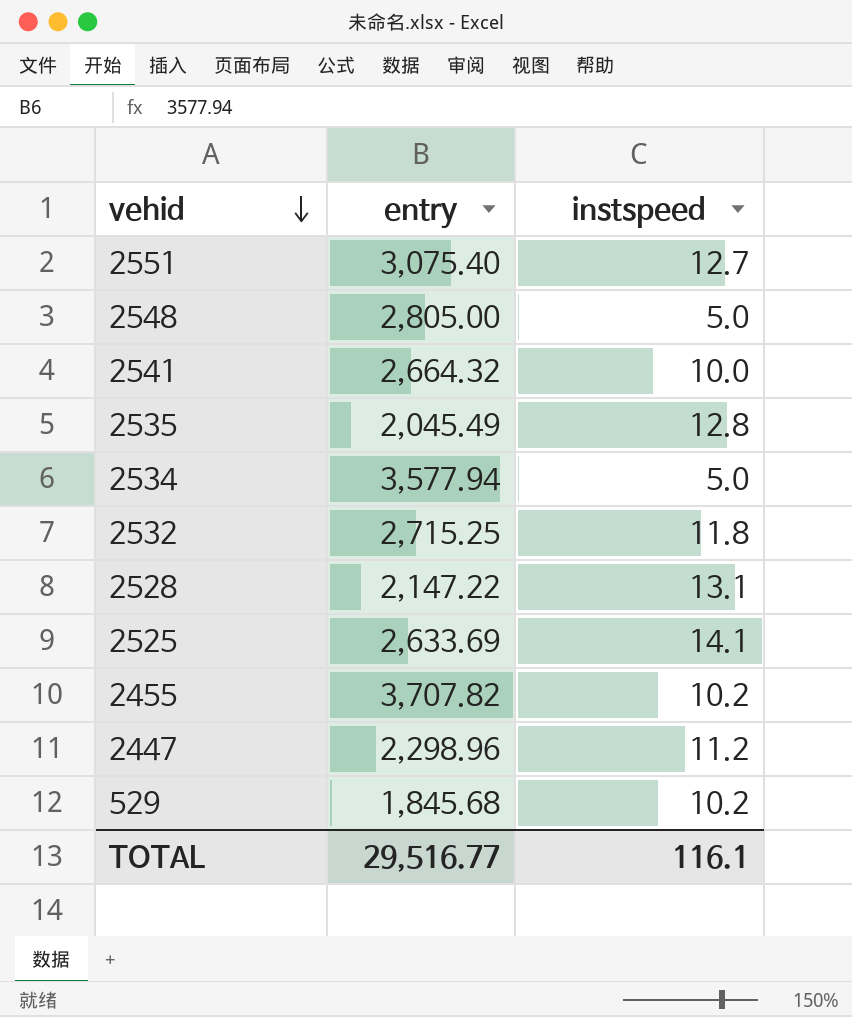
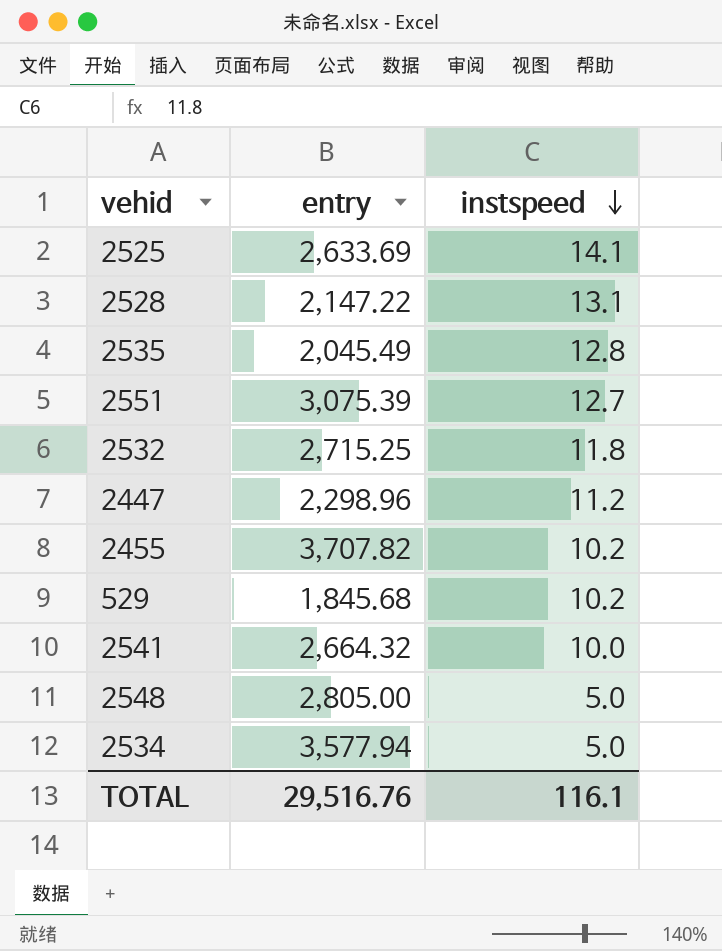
row order: vehid descending -> instspeed descending
2551 | entry: 3,075.40 -> 3,075.39
TOTAL | entry: 29,516.77 -> 29,516.76

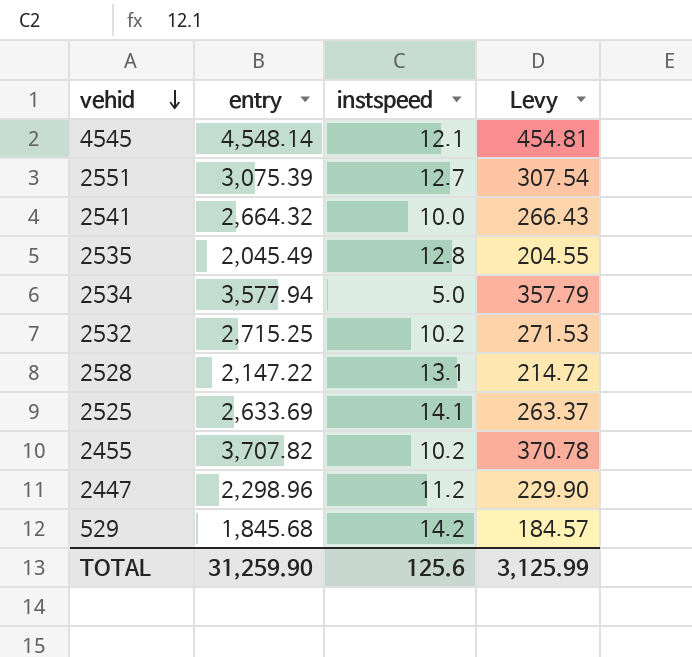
row order: instspeed descending -> vehid descending
column Levy | formula: none -> [entry] * 0.1
row 2548: 2,805.00 | 5.0 -> none
row 4545: none -> 4,548.14 | 12.1 | 454.81
2532 | instspeed: 11.8 -> 10.2
529 | instspeed: 10.2 -> 14.2
TOTAL | entry: 29,516.76 -> 31,259.90
TOTAL | instspeed: 116.1 -> 125.6

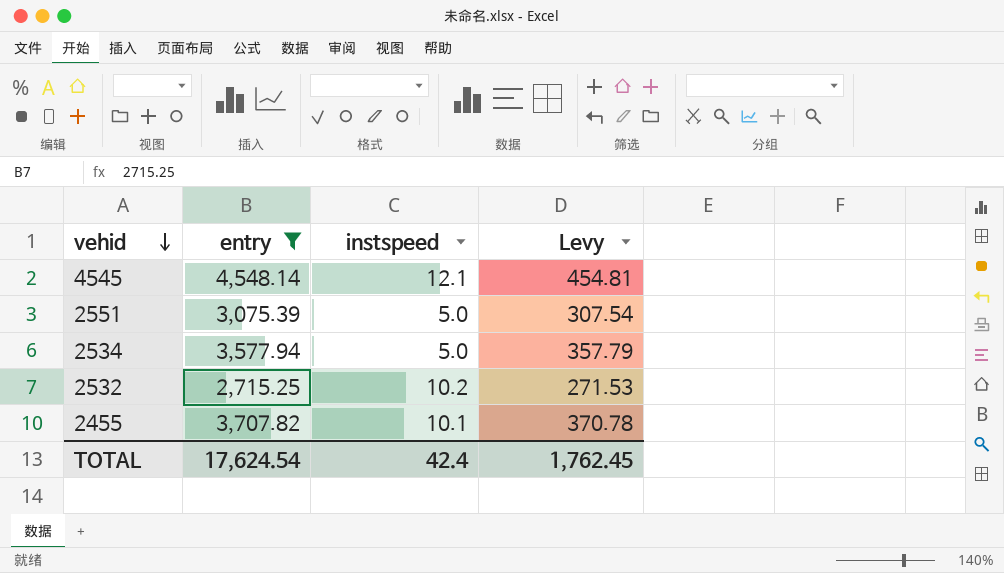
filter: none -> entry >= 2,715.25
2551 | instspeed: 12.7 -> 5.0
2455 | instspeed: 10.2 -> 10.1
TOTAL | entry: 31,259.90 -> 17,624.54
TOTAL | instspeed: 125.6 -> 42.4
TOTAL | Levy: 3,125.99 -> 1,762.45

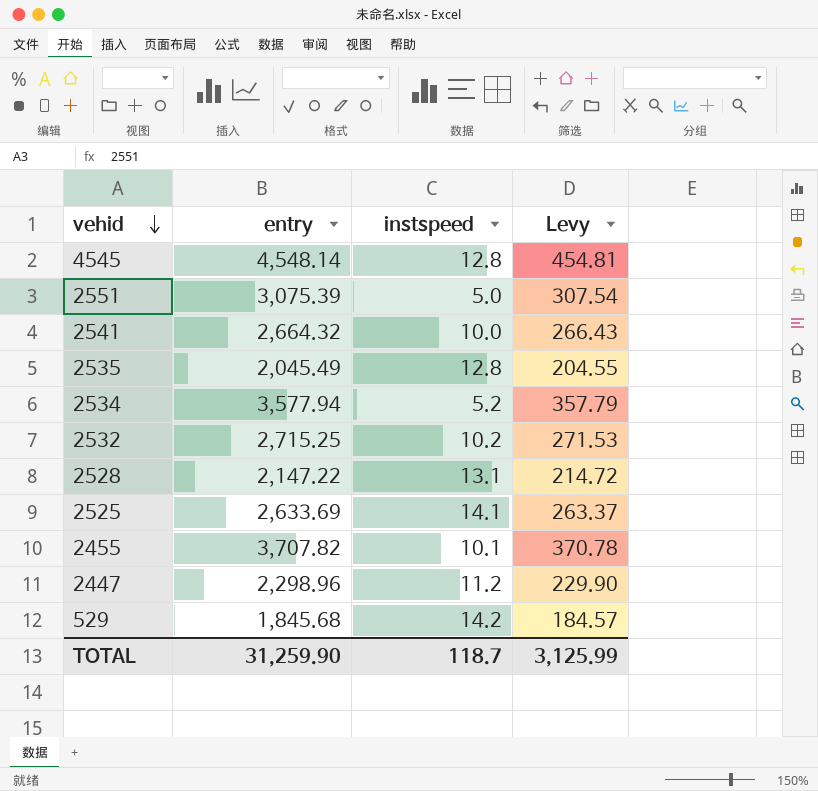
filter: entry >= 2,715.25 -> none
4545 | instspeed: 12.1 -> 12.8
2534 | instspeed: 5.0 -> 5.2
TOTAL | entry: 17,624.54 -> 31,259.90
TOTAL | instspeed: 42.4 -> 118.7
TOTAL | Levy: 1,762.45 -> 3,125.99

